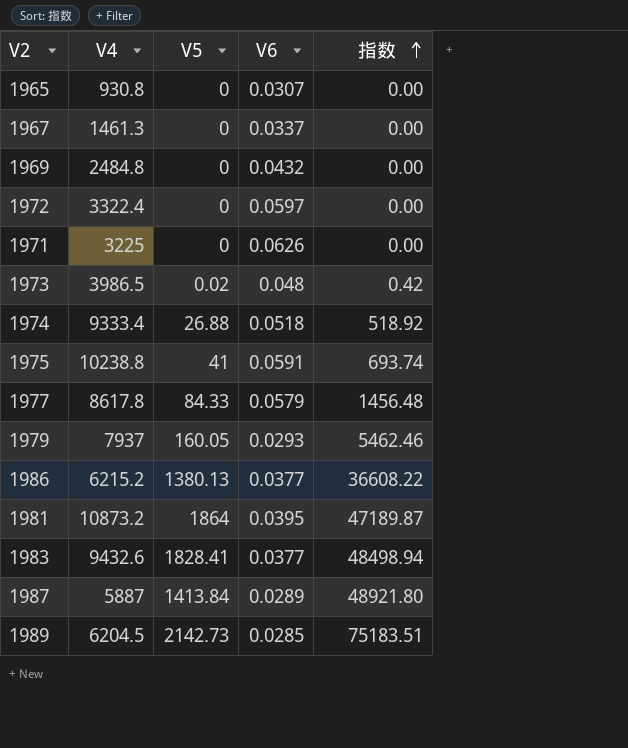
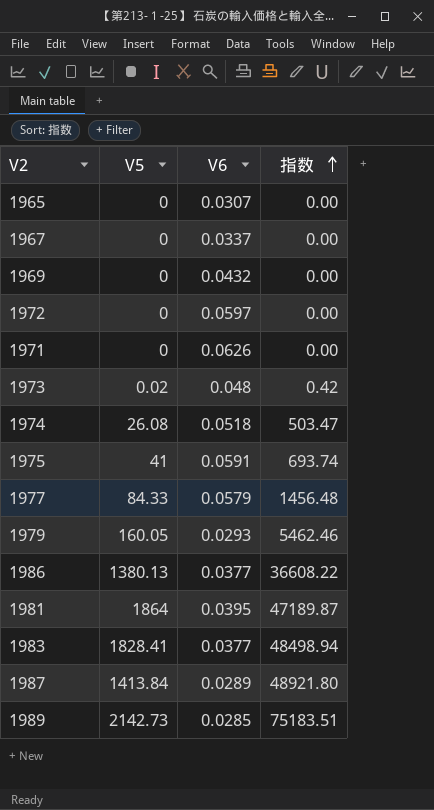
column V4 | position: 2 -> none
1974 | V5: 26.88 -> 26.08
1974 | 指数: 518.92 -> 503.47

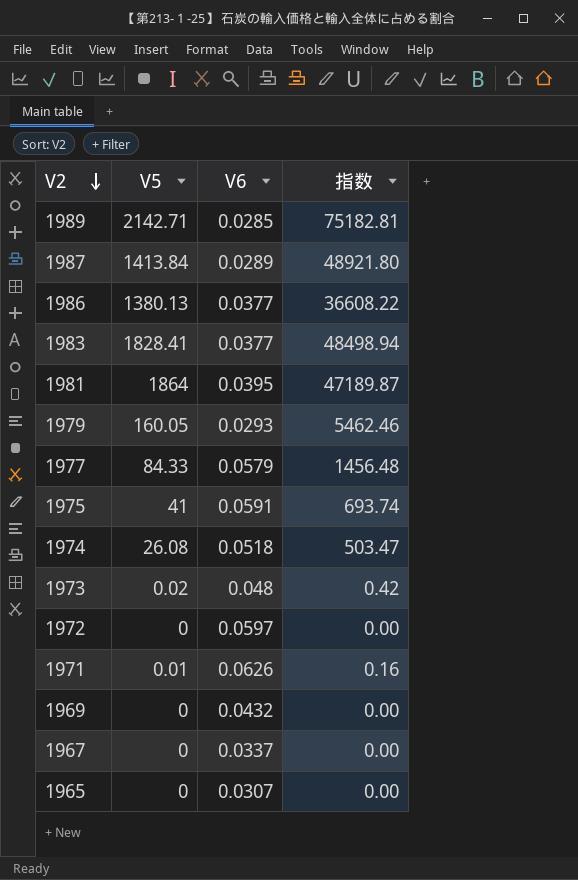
row order: 指数 ascending -> V2 descending
1989 | V5: 2142.73 -> 2142.71
1989 | 指数: 75183.51 -> 75182.81
1971 | V5: 0 -> 0.01
1971 | 指数: 0.00 -> 0.16

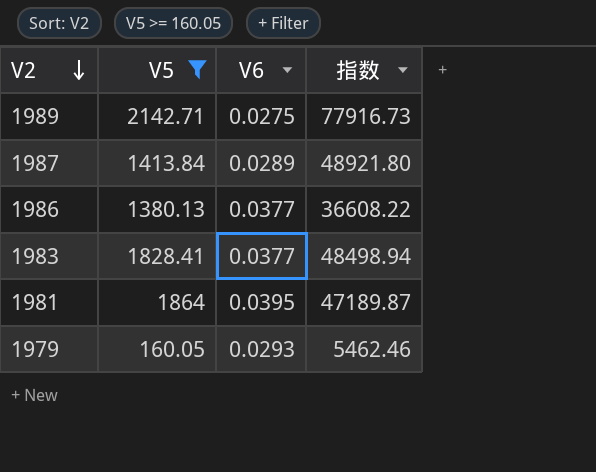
filter: none -> V5 >= 160.05
1989 | V6: 0.0285 -> 0.0275
1989 | 指数: 75182.81 -> 77916.73

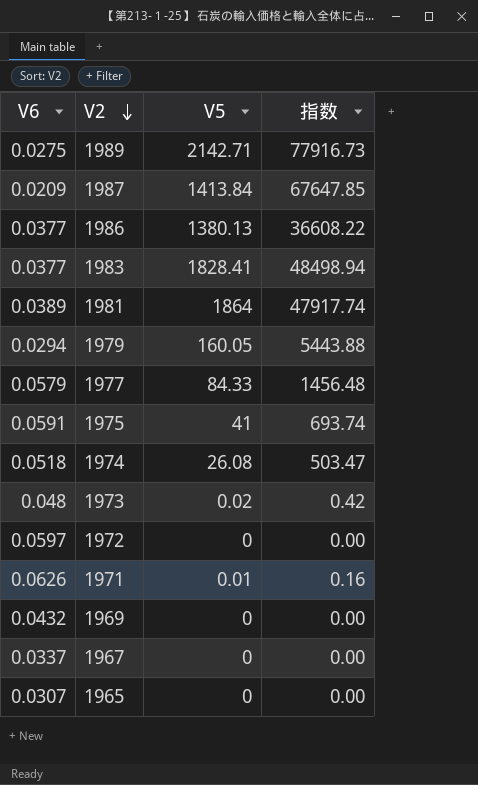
filter: V5 >= 160.05 -> none
column V6 | position: 3 -> 1
1987 | V6: 0.0289 -> 0.0209
1987 | 指数: 48921.80 -> 67647.85
1981 | V6: 0.0395 -> 0.0389
1981 | 指数: 47189.87 -> 47917.74
1979 | V6: 0.0293 -> 0.0294
1979 | 指数: 5462.46 -> 5443.88

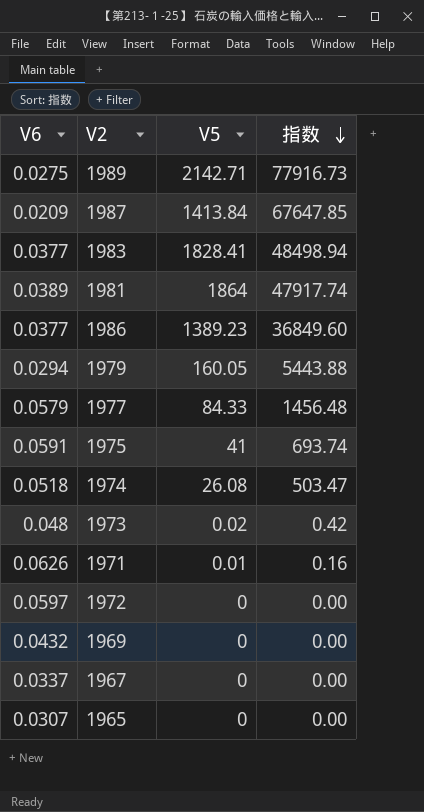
row order: V2 descending -> 指数 descending
1986 | V5: 1380.13 -> 1389.23
1986 | 指数: 36608.22 -> 36849.60

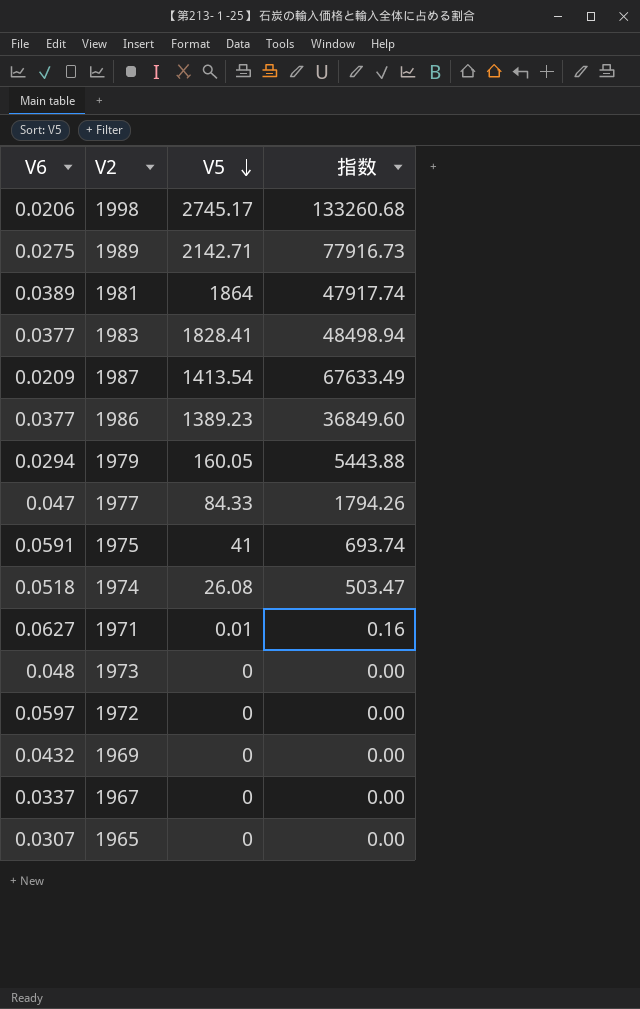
row order: 指数 descending -> V5 descending
row 1998: none -> 0.0206 | 2745.17 | 133260.68
1987 | V5: 1413.84 -> 1413.54
1987 | 指数: 67647.85 -> 67633.49
1977 | V6: 0.0579 -> 0.047
1977 | 指数: 1456.48 -> 1794.26
1971 | V6: 0.0626 -> 0.0627
1973 | V5: 0.02 -> 0
1973 | 指数: 0.42 -> 0.00

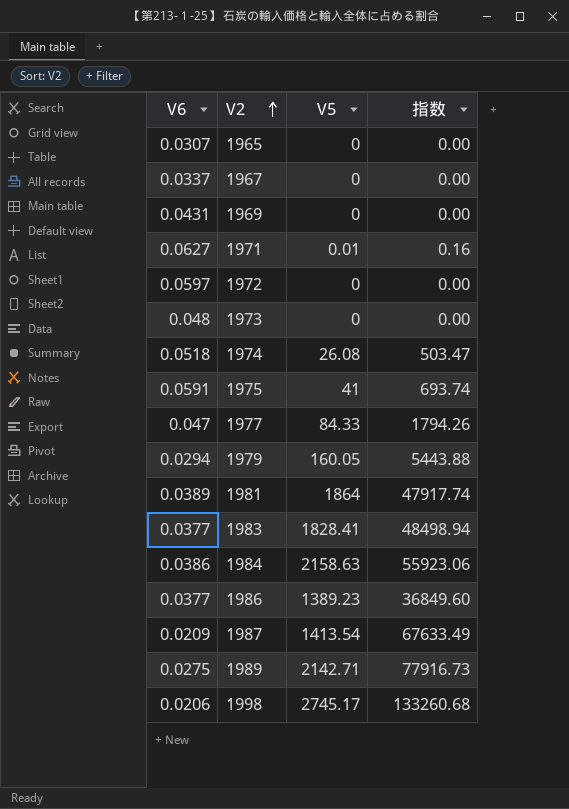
row order: V5 descending -> V2 ascending
1969 | V6: 0.0432 -> 0.0431
row 1984: none -> 0.0386 | 2158.63 | 55923.06

